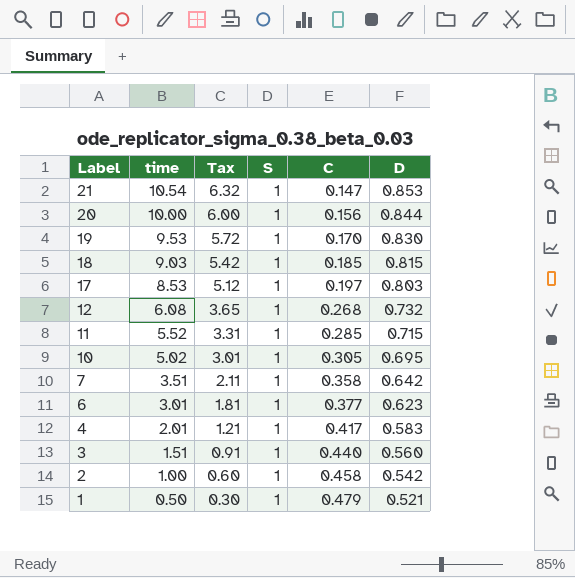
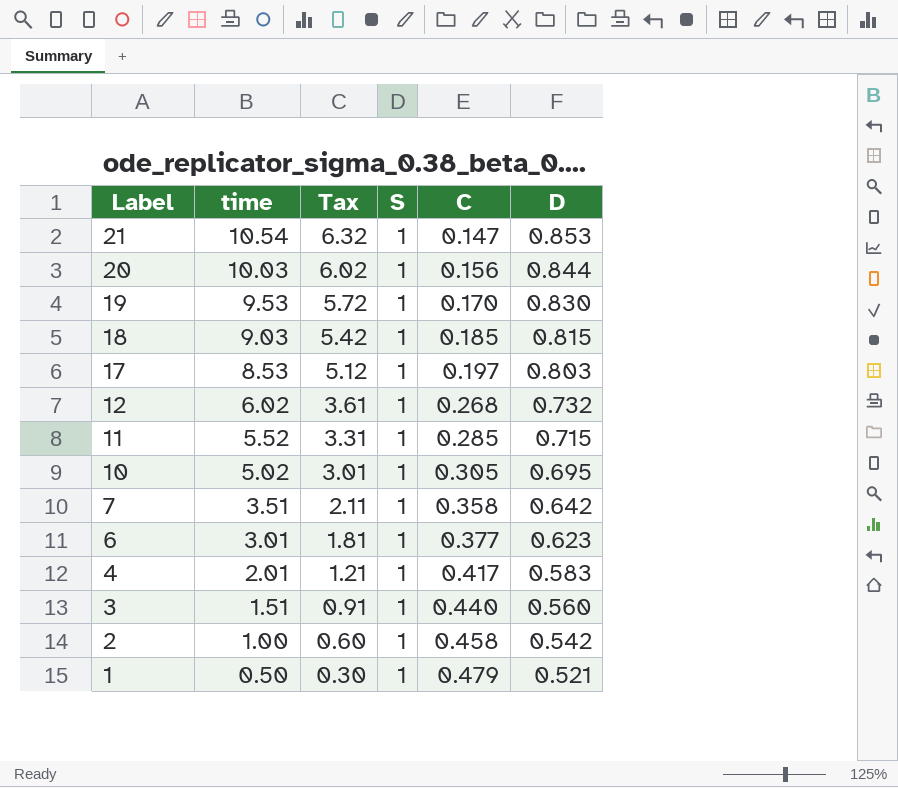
20 | time: 10.00 -> 10.03
20 | Tax: 6.00 -> 6.02
12 | time: 6.08 -> 6.02
12 | Tax: 3.65 -> 3.61

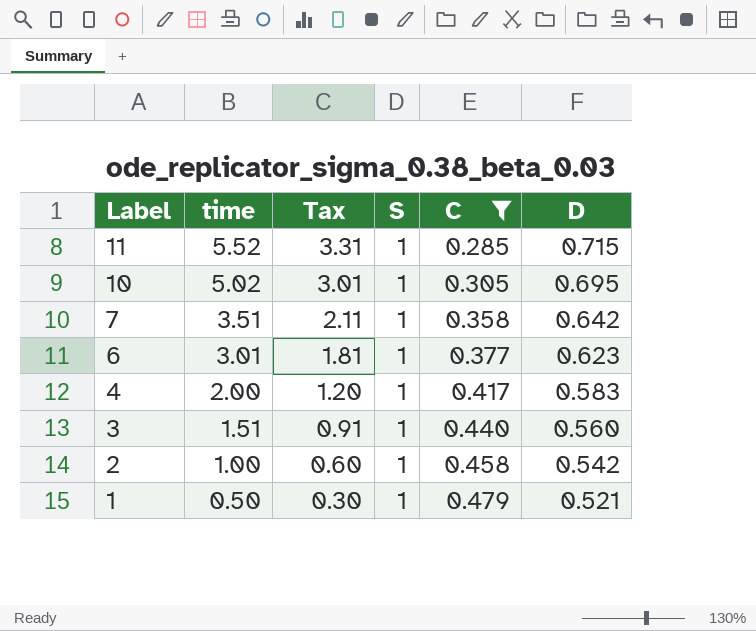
filter: none -> C >= 0.285
4 | time: 2.01 -> 2.00
4 | Tax: 1.21 -> 1.20

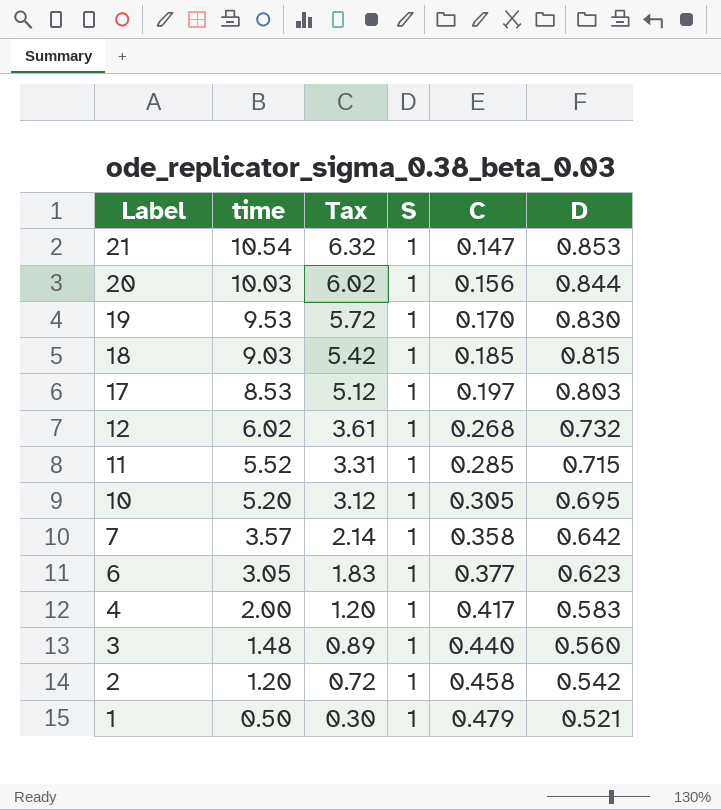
filter: C >= 0.285 -> none
10 | time: 5.02 -> 5.20
10 | Tax: 3.01 -> 3.12
7 | time: 3.51 -> 3.57
7 | Tax: 2.11 -> 2.14
6 | time: 3.01 -> 3.05
6 | Tax: 1.81 -> 1.83
3 | time: 1.51 -> 1.48
3 | Tax: 0.91 -> 0.89
2 | time: 1.00 -> 1.20
2 | Tax: 0.60 -> 0.72

